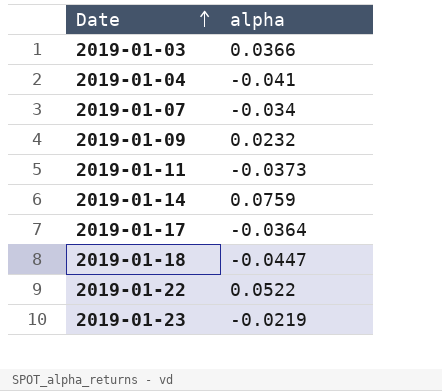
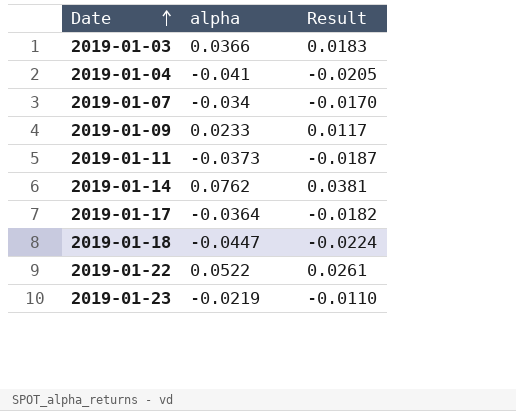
column Result | formula: none -> [alpha] * 0.5
2019-01-09 | alpha: 0.0232 -> 0.0233
2019-01-14 | alpha: 0.0759 -> 0.0762

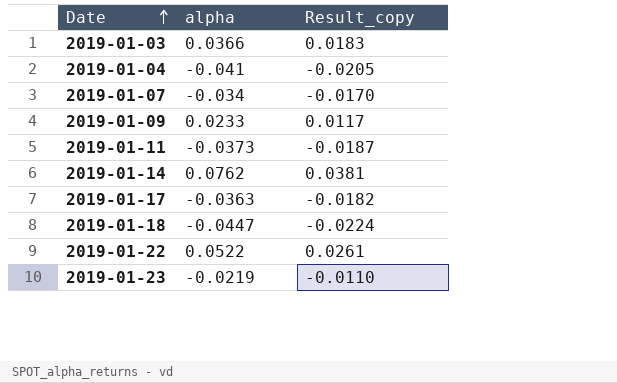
column name: Result -> Result_copy
2019-01-17 | alpha: -0.0364 -> -0.0363

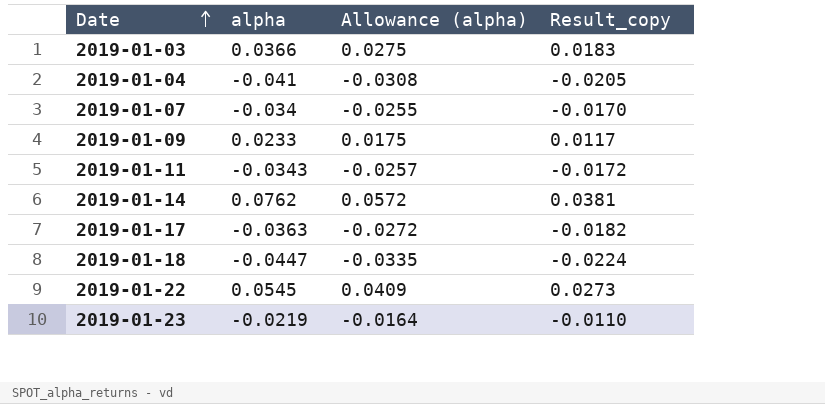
column Allowance (alpha) | formula: none -> [alpha] * 0.75
2019-01-11 | alpha: -0.0373 -> -0.0343
2019-01-11 | Result_copy: -0.0187 -> -0.0172
2019-01-22 | alpha: 0.0522 -> 0.0545
2019-01-22 | Result_copy: 0.0261 -> 0.0273

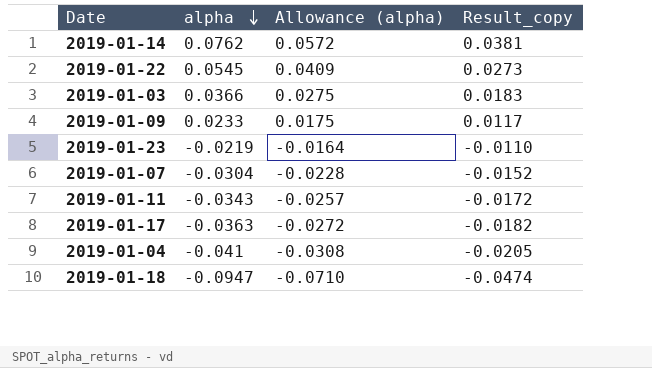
row order: Date ascending -> alpha descending
2019-01-07 | alpha: -0.034 -> -0.0304
2019-01-07 | Allowance (alpha): -0.0255 -> -0.0228
2019-01-07 | Result_copy: -0.0170 -> -0.0152
2019-01-18 | alpha: -0.0447 -> -0.0947
2019-01-18 | Allowance (alpha): -0.0335 -> -0.0710
2019-01-18 | Result_copy: -0.0224 -> -0.0474

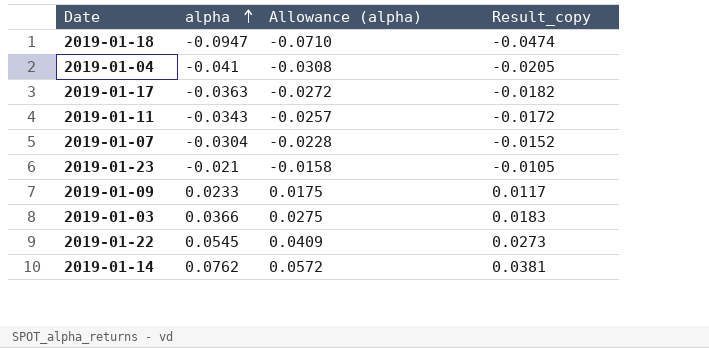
row order: alpha descending -> alpha ascending
2019-01-23 | alpha: -0.0219 -> -0.021
2019-01-23 | Allowance (alpha): -0.0164 -> -0.0158
2019-01-23 | Result_copy: -0.0110 -> -0.0105

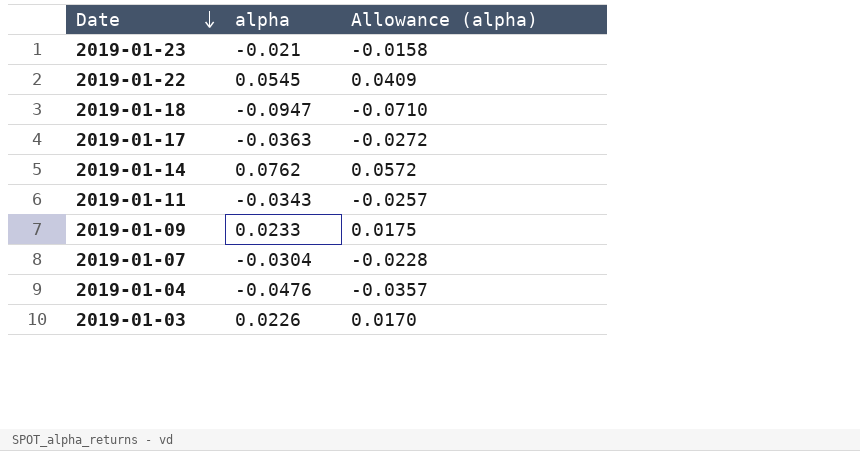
row order: alpha ascending -> Date descending
column Result_copy | formula: [alpha] * 0.5 -> none
2019-01-04 | alpha: -0.041 -> -0.0476
2019-01-04 | Allowance (alpha): -0.0308 -> -0.0357
2019-01-03 | alpha: 0.0366 -> 0.0226
2019-01-03 | Allowance (alpha): 0.0275 -> 0.0170

